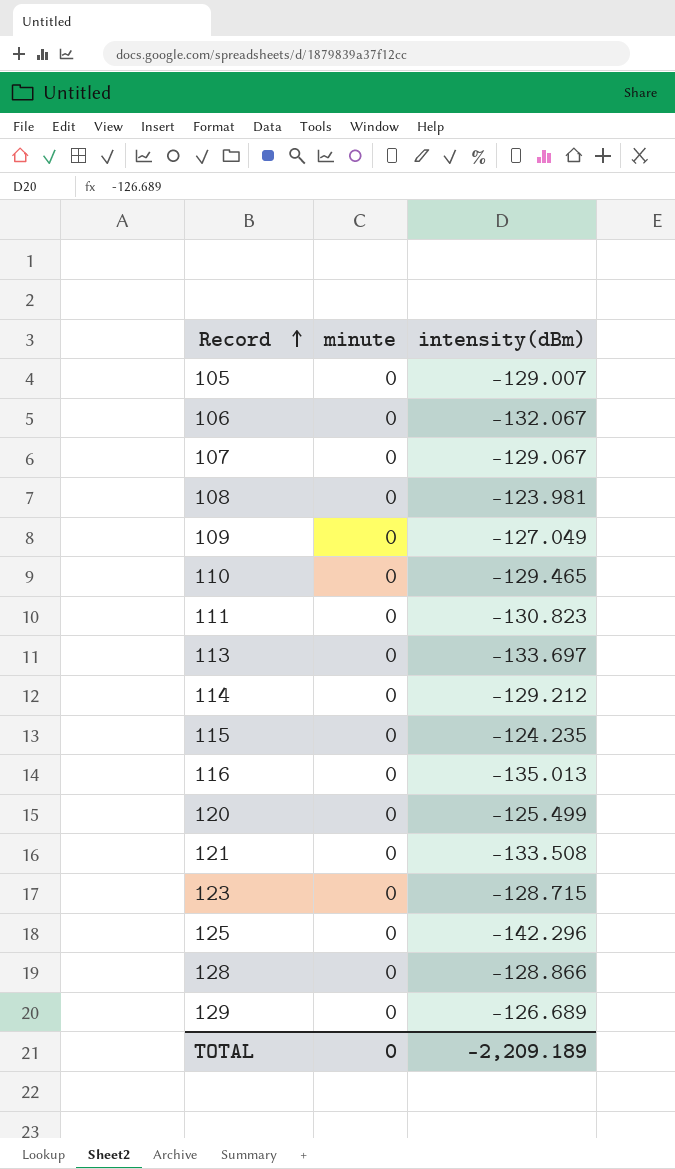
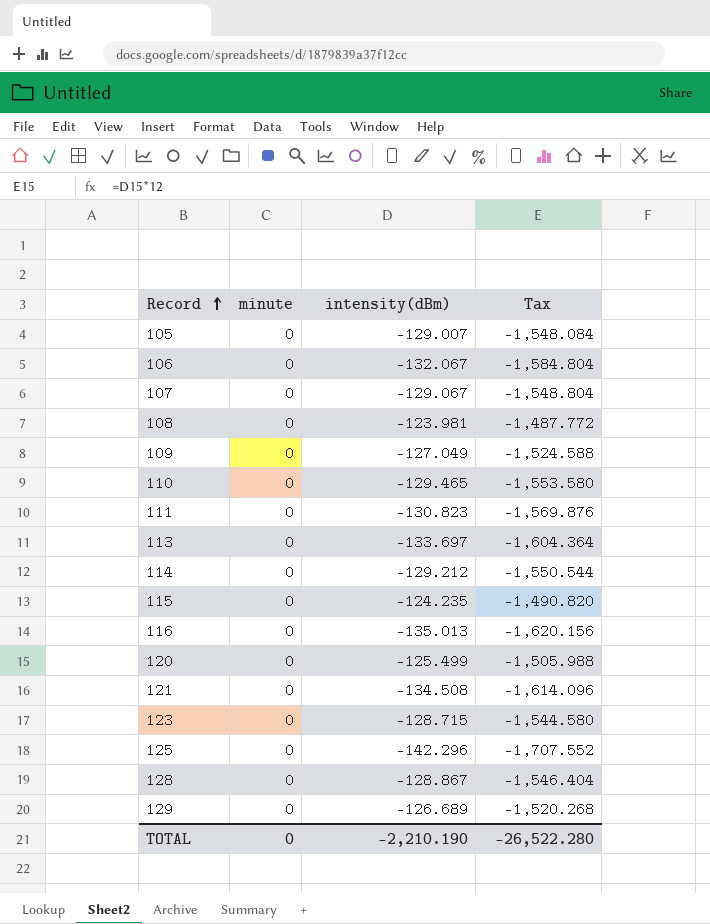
column Tax | formula: none -> [intensity(dBm)] * 12
121 | intensity(dBm): -133.508 -> -134.508
128 | intensity(dBm): -128.866 -> -128.867
TOTAL | intensity(dBm): -2,209.189 -> -2,210.190

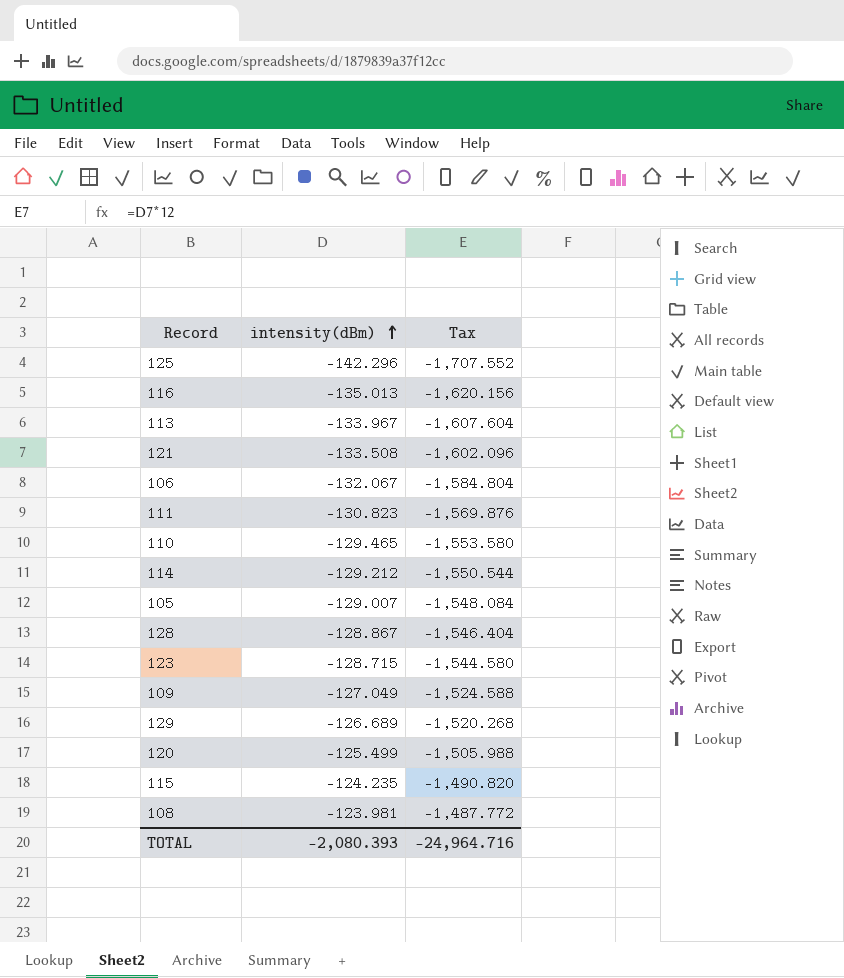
row order: Record ascending -> intensity(dBm) ascending
column minute | position: 2 -> none
row 107: 0 | -129.067 | -1,548.804 -> none
113 | intensity(dBm): -133.697 -> -133.967
113 | Tax: -1,604.364 -> -1,607.604
121 | intensity(dBm): -134.508 -> -133.508
121 | Tax: -1,614.096 -> -1,602.096
TOTAL | intensity(dBm): -2,210.190 -> -2,080.393
TOTAL | Tax: -26,522.280 -> -24,964.716

